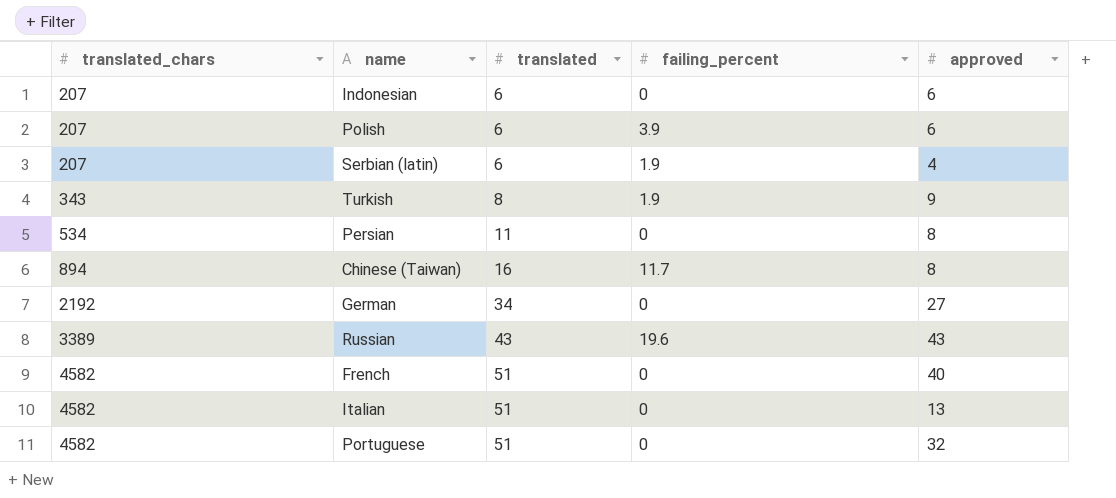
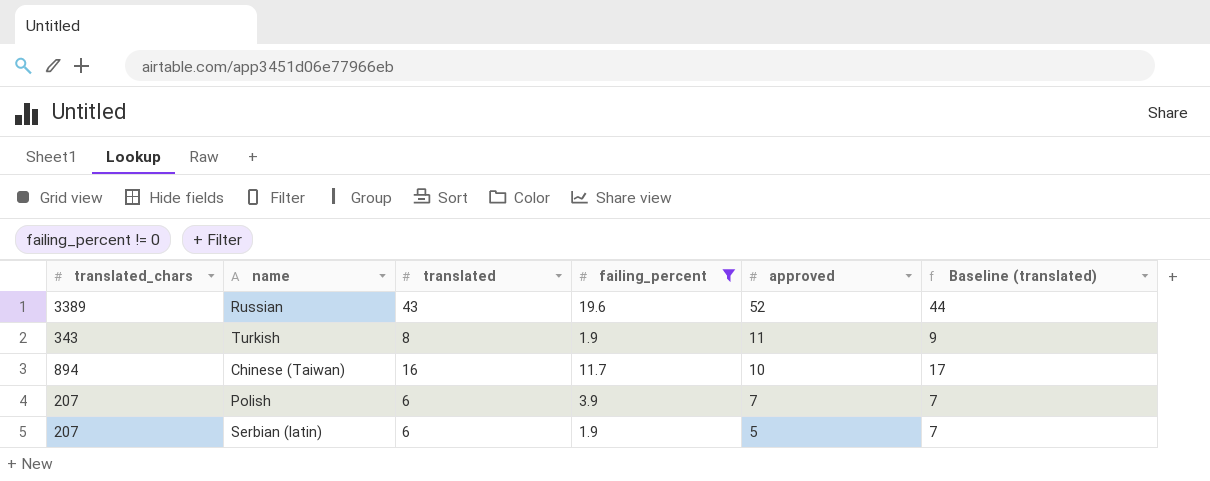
filter: none -> failing_percent != 0
row order: translated_chars ascending -> approved descending
column Baseline (translated) | formula: none -> [translated] + 1
Russian | approved: 43 -> 52
Turkish | approved: 9 -> 11
Chinese (Taiwan) | approved: 8 -> 10
Polish | approved: 6 -> 7
Serbian (latin) | approved: 4 -> 5

